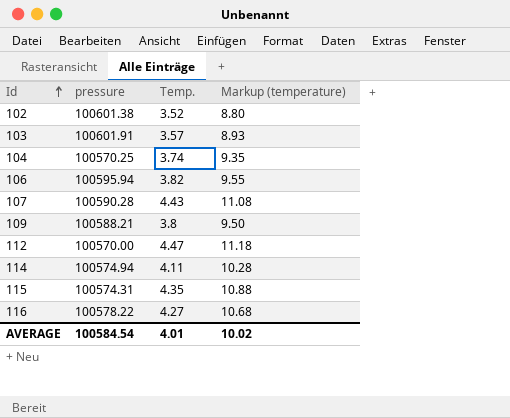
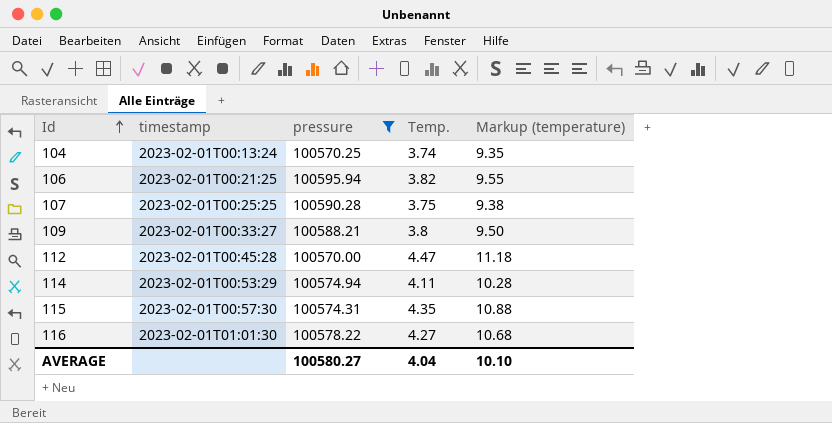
filter: none -> pressure <= 100595.94
column timestamp | position: none -> 2
107 | Temp.: 4.43 -> 3.75
107 | Markup (temperature): 11.08 -> 9.38
AVERAGE | pressure: 100584.54 -> 100580.27
AVERAGE | Temp.: 4.01 -> 4.04
AVERAGE | Markup (temperature): 10.02 -> 10.10

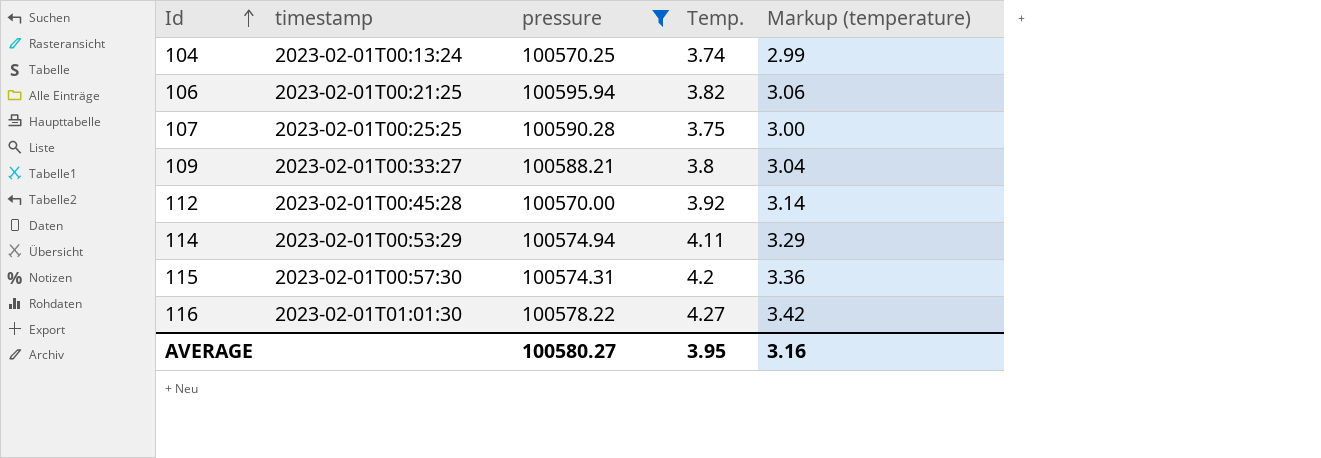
column Markup (temperature) | formula: [Temp.] * 2.5 -> [Temp.] * 0.8
112 | Temp.: 4.47 -> 3.92
115 | Temp.: 4.35 -> 4.2
AVERAGE | Temp.: 4.04 -> 3.95
AVERAGE | Markup (temperature): 10.10 -> 3.16

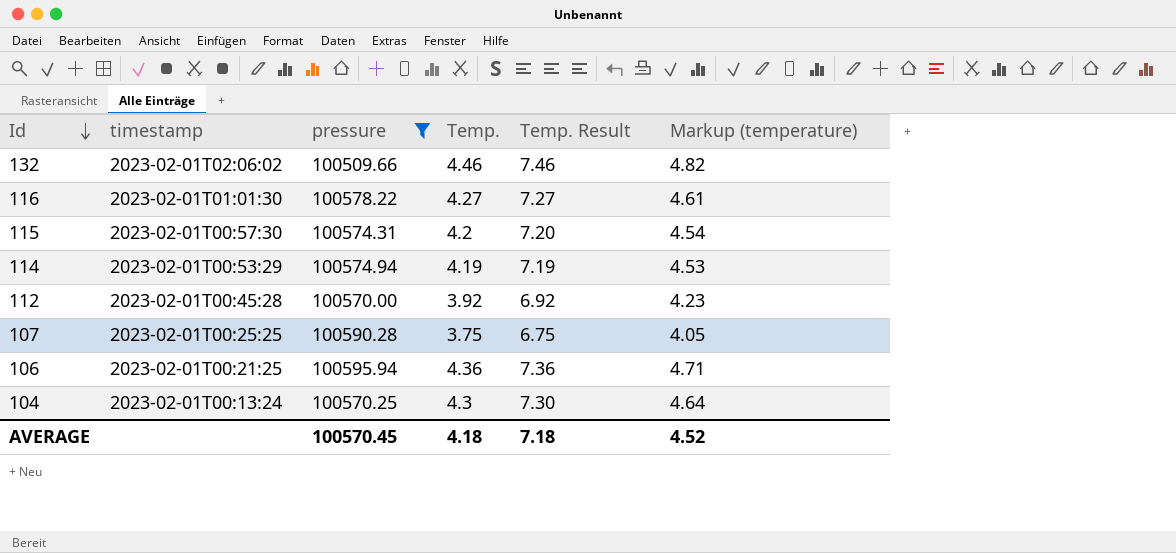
row order: Id ascending -> Id descending
column Temp. Result | formula: none -> [Temp.] + 3
column Markup (temperature) | formula: [Temp.] * 0.8 -> [Temp.] * 1.08
row 109: 2023-02-01T00:33:27 | 100588.21 | 3.8 | 3.04 -> none
row 132: none -> 2023-02-01T02:06:02 | 100509.66 | 4.46 | 7.46 | 4.82
114 | Temp.: 4.11 -> 4.19
106 | Temp.: 3.82 -> 4.36
104 | Temp.: 3.74 -> 4.3
AVERAGE | pressure: 100580.27 -> 100570.45
AVERAGE | Temp.: 3.95 -> 4.18
AVERAGE | Markup (temperature): 3.16 -> 4.52

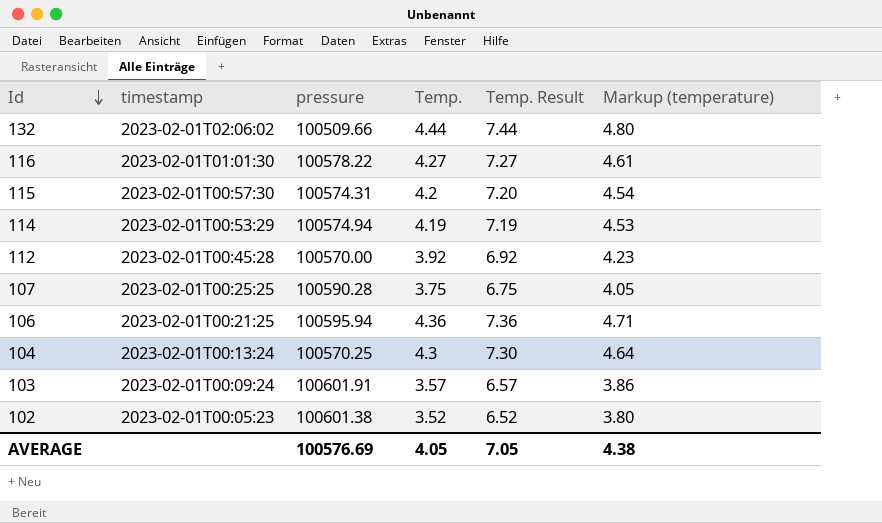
filter: pressure <= 100595.94 -> none
132 | Temp.: 4.46 -> 4.44
132 | Temp. Result: 7.46 -> 7.44
132 | Markup (temperature): 4.82 -> 4.80
AVERAGE | pressure: 100570.45 -> 100576.69
AVERAGE | Temp.: 4.18 -> 4.05
AVERAGE | Temp. Result: 7.18 -> 7.05
AVERAGE | Markup (temperature): 4.52 -> 4.38

